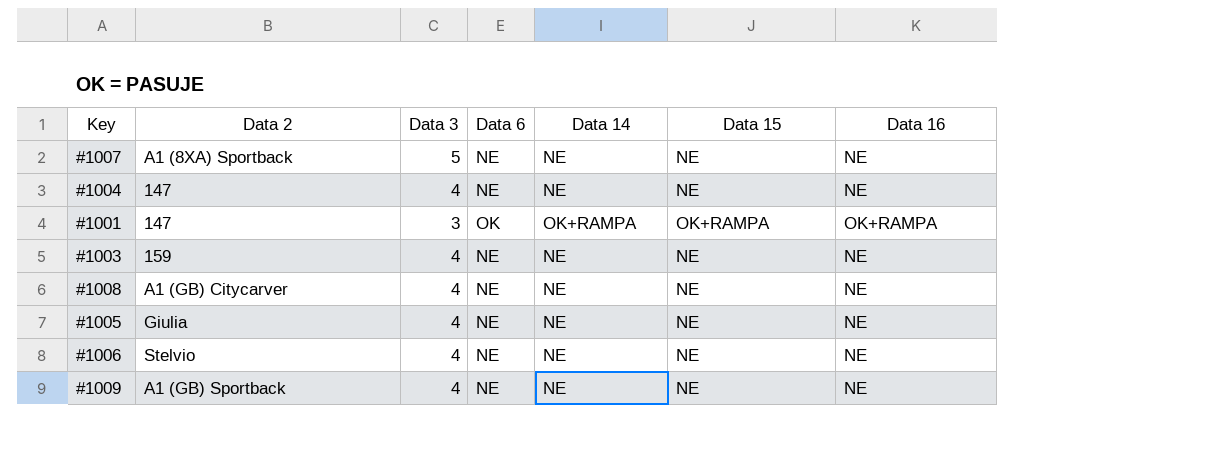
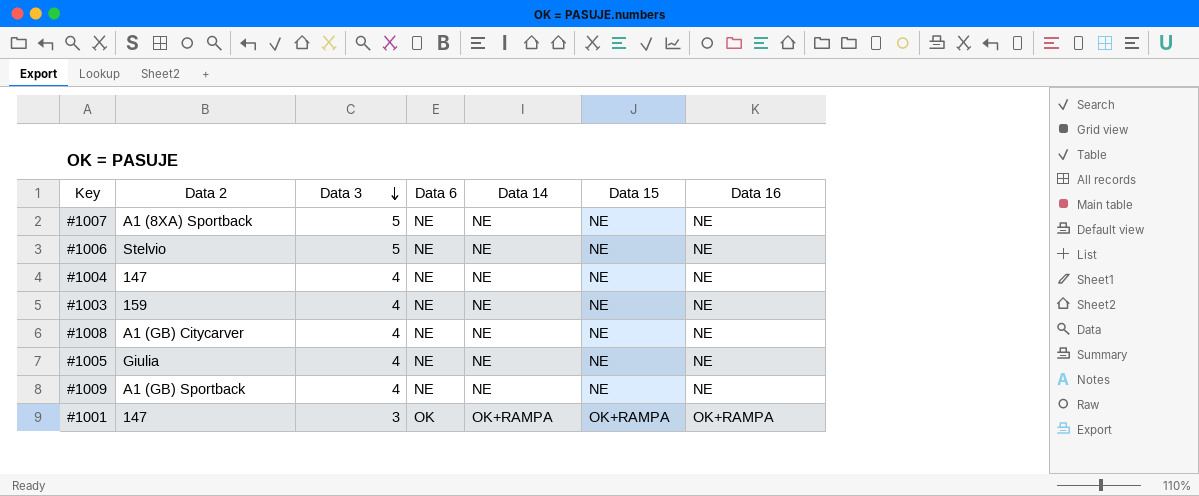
row order: none -> Data 3 descending
#1006 | Data 3: 4 -> 5

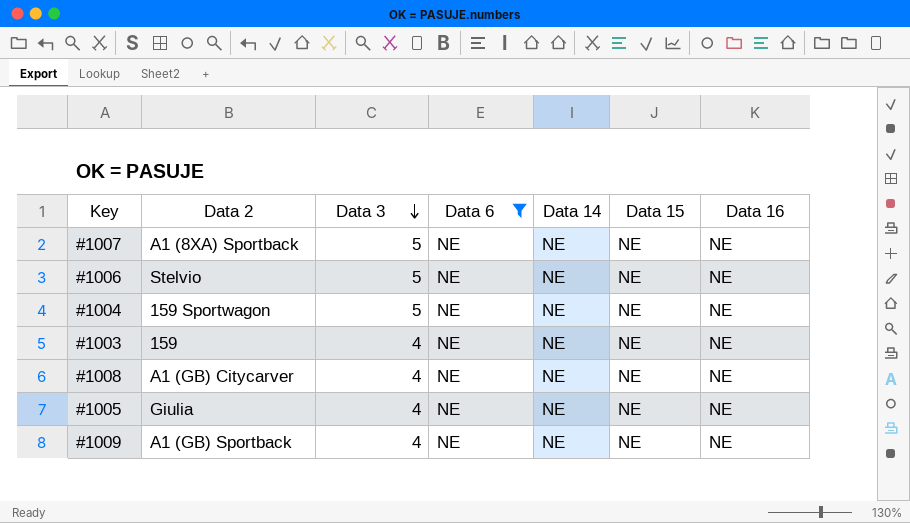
filter: none -> Data 6 = NE
#1004 | Data 2: 147 -> 159 Sportwagon
#1004 | Data 3: 4 -> 5

